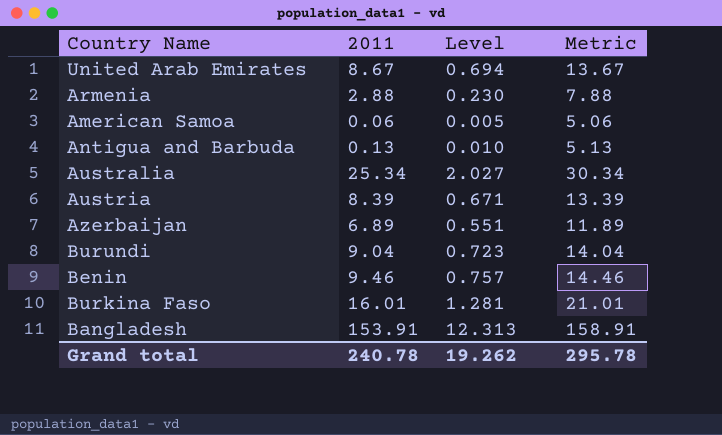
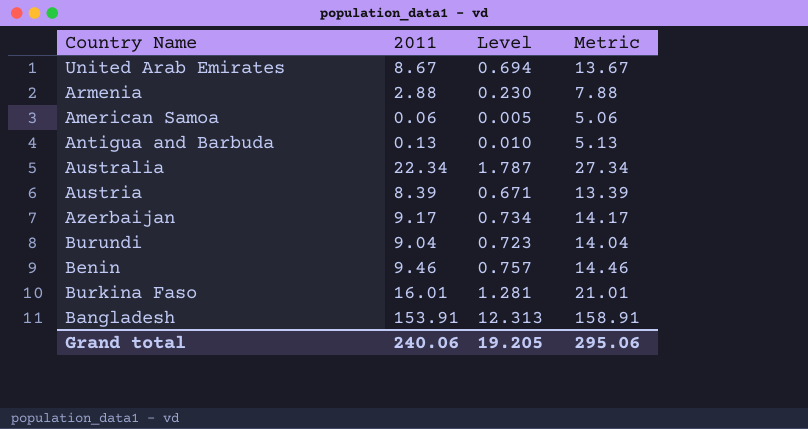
Australia | 2011: 25.34 -> 22.34
Australia | Level: 2.027 -> 1.787
Australia | Metric: 30.34 -> 27.34
Azerbaijan | 2011: 6.89 -> 9.17
Azerbaijan | Level: 0.551 -> 0.734
Azerbaijan | Metric: 11.89 -> 14.17
Grand total | 2011: 240.78 -> 240.06
Grand total | Level: 19.262 -> 19.205
Grand total | Metric: 295.78 -> 295.06

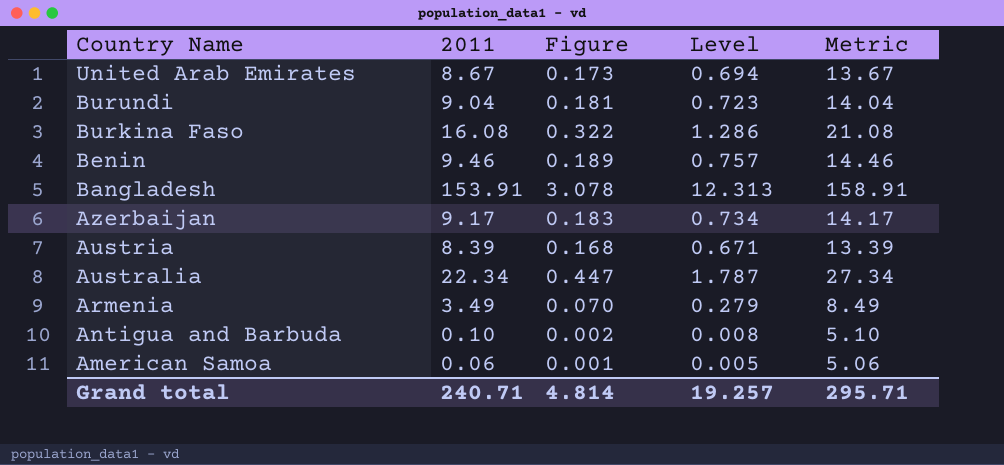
row order: none -> Country Name descending
column Figure | formula: none -> [2011] * 0.02
Burkina Faso | 2011: 16.01 -> 16.08
Burkina Faso | Level: 1.281 -> 1.286
Burkina Faso | Metric: 21.01 -> 21.08
Armenia | 2011: 2.88 -> 3.49
Armenia | Level: 0.230 -> 0.279
Armenia | Metric: 7.88 -> 8.49
Antigua and Barbuda | 2011: 0.13 -> 0.10
Antigua and Barbuda | Level: 0.010 -> 0.008
Antigua and Barbuda | Metric: 5.13 -> 5.10
Grand total | 2011: 240.06 -> 240.71
Grand total | Level: 19.205 -> 19.257
Grand total | Metric: 295.06 -> 295.71

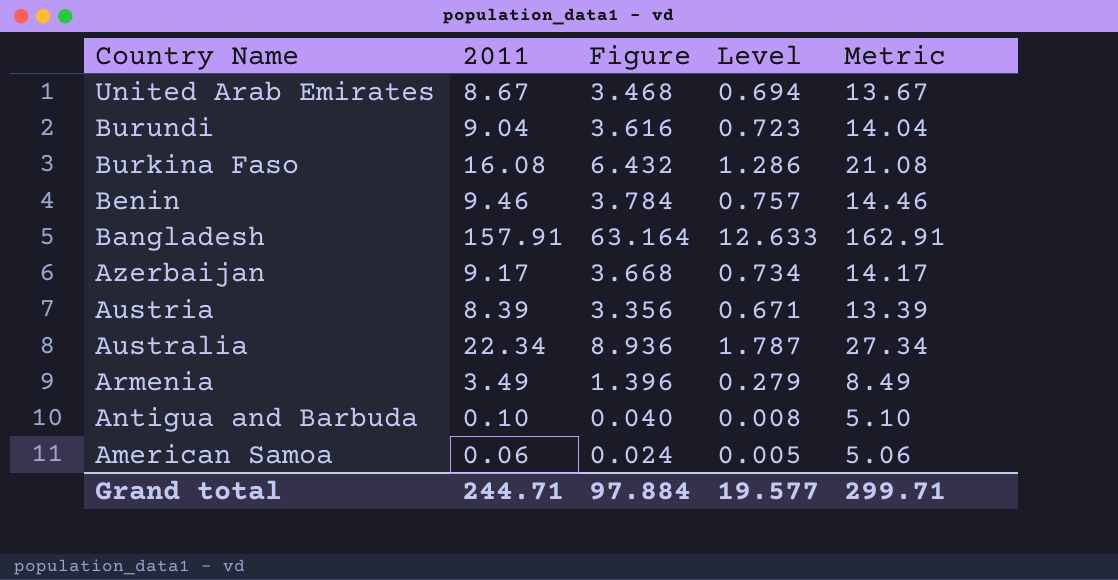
column Figure | formula: [2011] * 0.02 -> [2011] * 0.4
Bangladesh | 2011: 153.91 -> 157.91
Bangladesh | Level: 12.313 -> 12.633
Bangladesh | Metric: 158.91 -> 162.91
Grand total | 2011: 240.71 -> 244.71
Grand total | Figure: 4.814 -> 97.884
Grand total | Level: 19.257 -> 19.577
Grand total | Metric: 295.71 -> 299.71

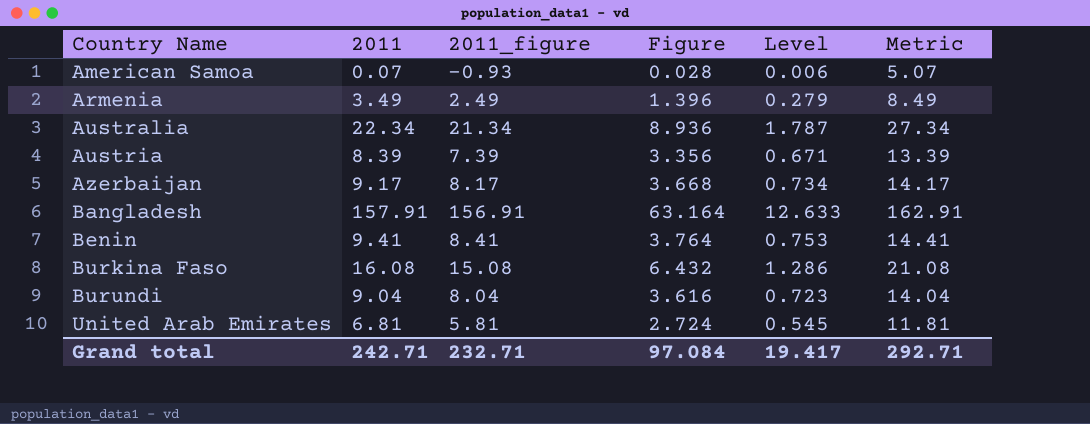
row order: Country Name descending -> Country Name ascending
column 2011_figure | formula: none -> [2011] - 1
row Antigua and Barbuda: 0.10 | 0.040 | 0.008 | 5.10 -> none
American Samoa | 2011: 0.06 -> 0.07
American Samoa | Figure: 0.024 -> 0.028
American Samoa | Level: 0.005 -> 0.006
American Samoa | Metric: 5.06 -> 5.07
Benin | 2011: 9.46 -> 9.41
Benin | Figure: 3.784 -> 3.764
Benin | Level: 0.757 -> 0.753
Benin | Metric: 14.46 -> 14.41
United Arab Emirates | 2011: 8.67 -> 6.81
United Arab Emirates | Figure: 3.468 -> 2.724
United Arab Emirates | Level: 0.694 -> 0.545
United Arab Emirates | Metric: 13.67 -> 11.81
Grand total | 2011: 244.71 -> 242.71
Grand total | Figure: 97.884 -> 97.084
Grand total | Level: 19.577 -> 19.417
Grand total | Metric: 299.71 -> 292.71

